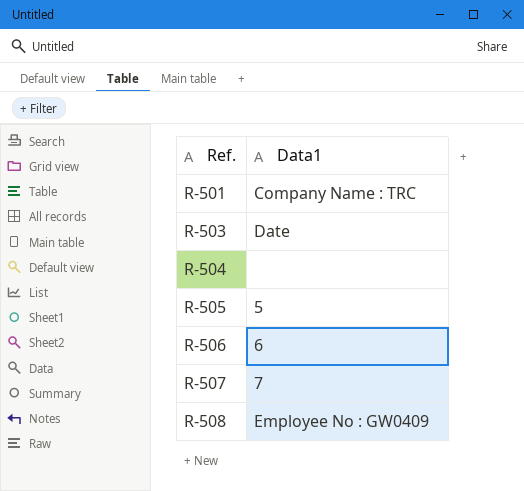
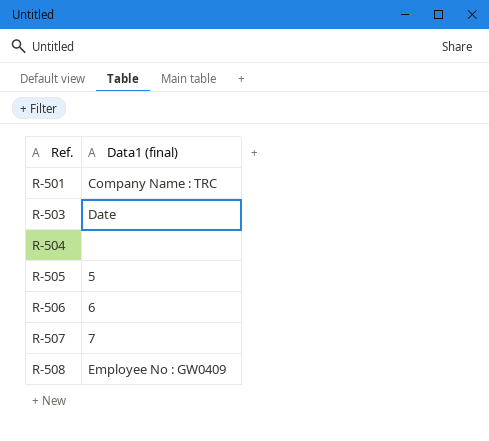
column name: Data1 -> Data1 (final)

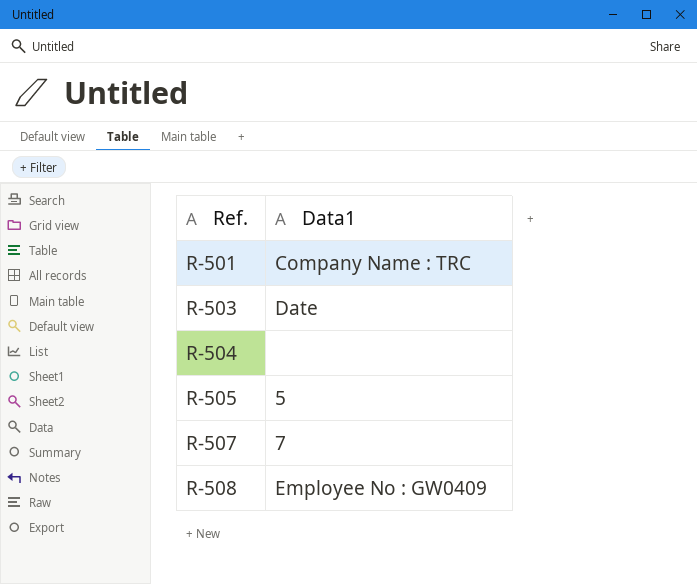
column name: Data1 (final) -> Data1
row R-506: 6 -> none

